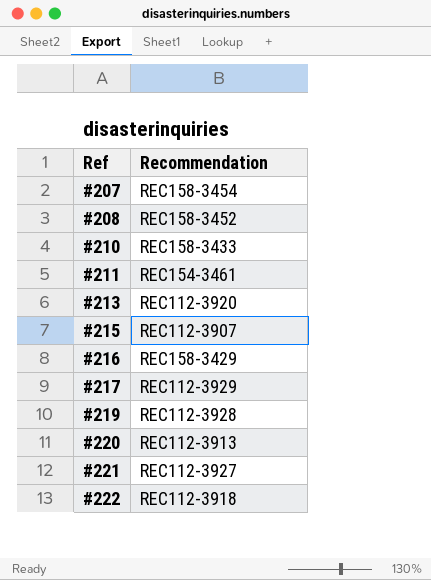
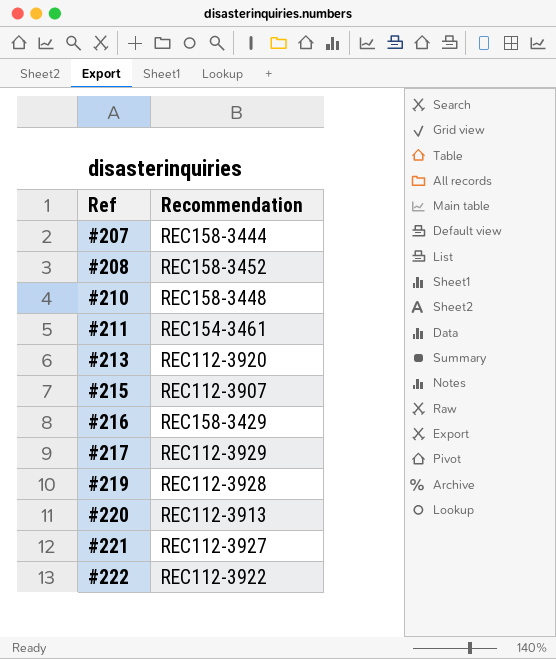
#207 | Recommendation: REC158-3454 -> REC158-3444
#210 | Recommendation: REC158-3433 -> REC158-3448
#222 | Recommendation: REC112-3918 -> REC112-3922

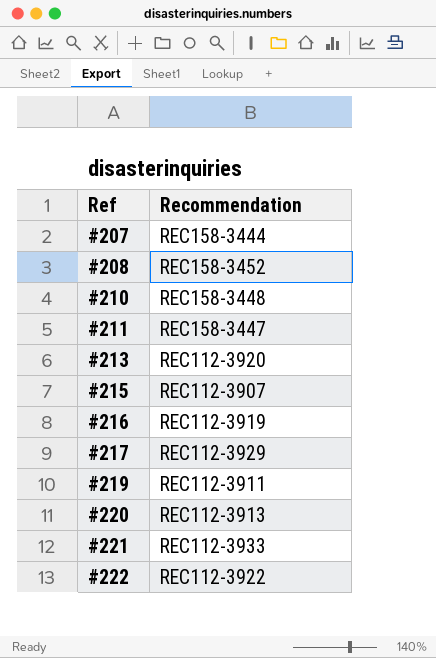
#211 | Recommendation: REC154-3461 -> REC158-3447
#216 | Recommendation: REC158-3429 -> REC112-3919
#219 | Recommendation: REC112-3928 -> REC112-3911
#221 | Recommendation: REC112-3927 -> REC112-3933

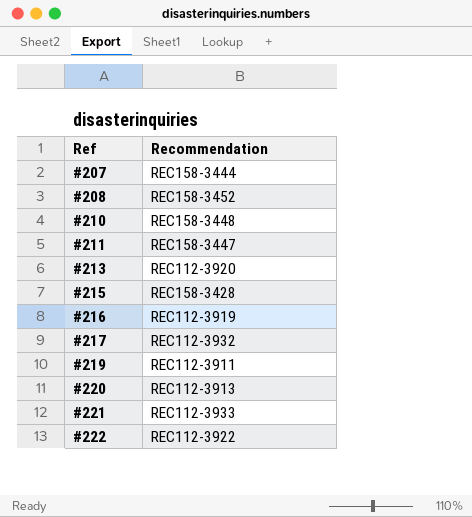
#215 | Recommendation: REC112-3907 -> REC158-3428
#217 | Recommendation: REC112-3929 -> REC112-3932

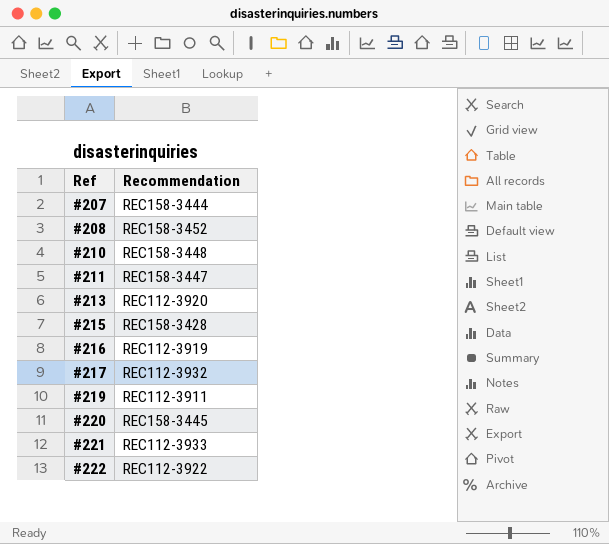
#220 | Recommendation: REC112-3913 -> REC158-3445

